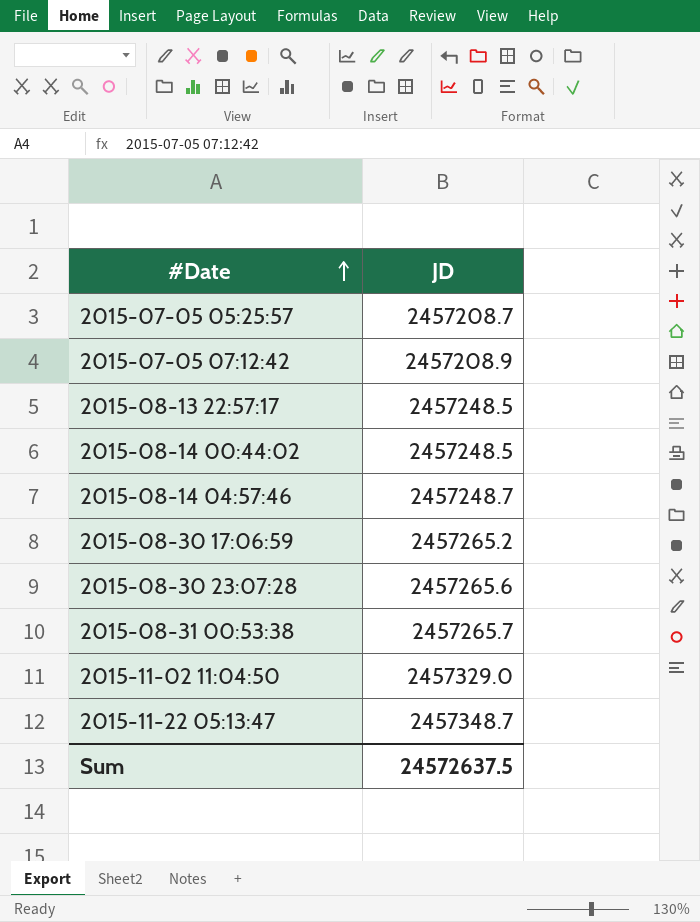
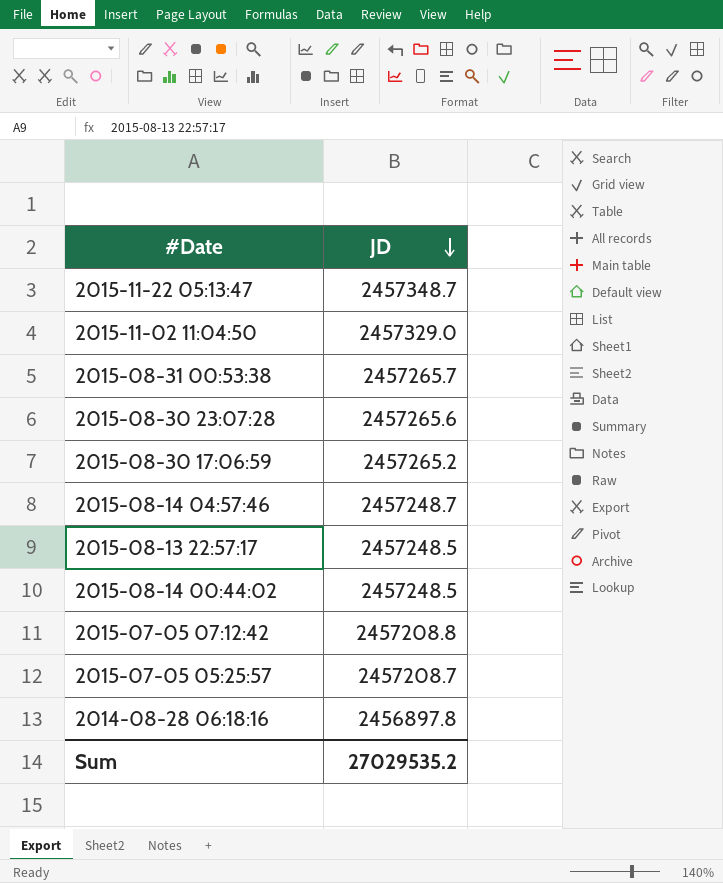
row order: #Date ascending -> JD descending
2015-07-05 07:12:42 | JD: 2457208.9 -> 2457208.8
row 2014-08-28 06:18:16: none -> 2456897.8
Sum | JD: 24572637.5 -> 27029535.2

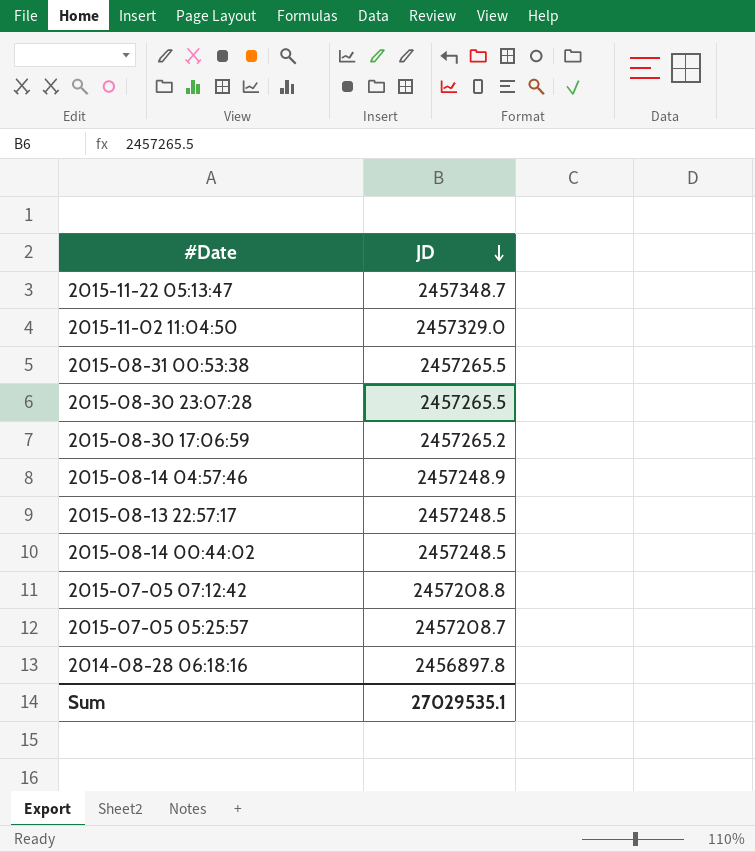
2015-08-31 00:53:38 | JD: 2457265.7 -> 2457265.5
2015-08-30 23:07:28 | JD: 2457265.6 -> 2457265.5
2015-08-14 04:57:46 | JD: 2457248.7 -> 2457248.9
Sum | JD: 27029535.2 -> 27029535.1

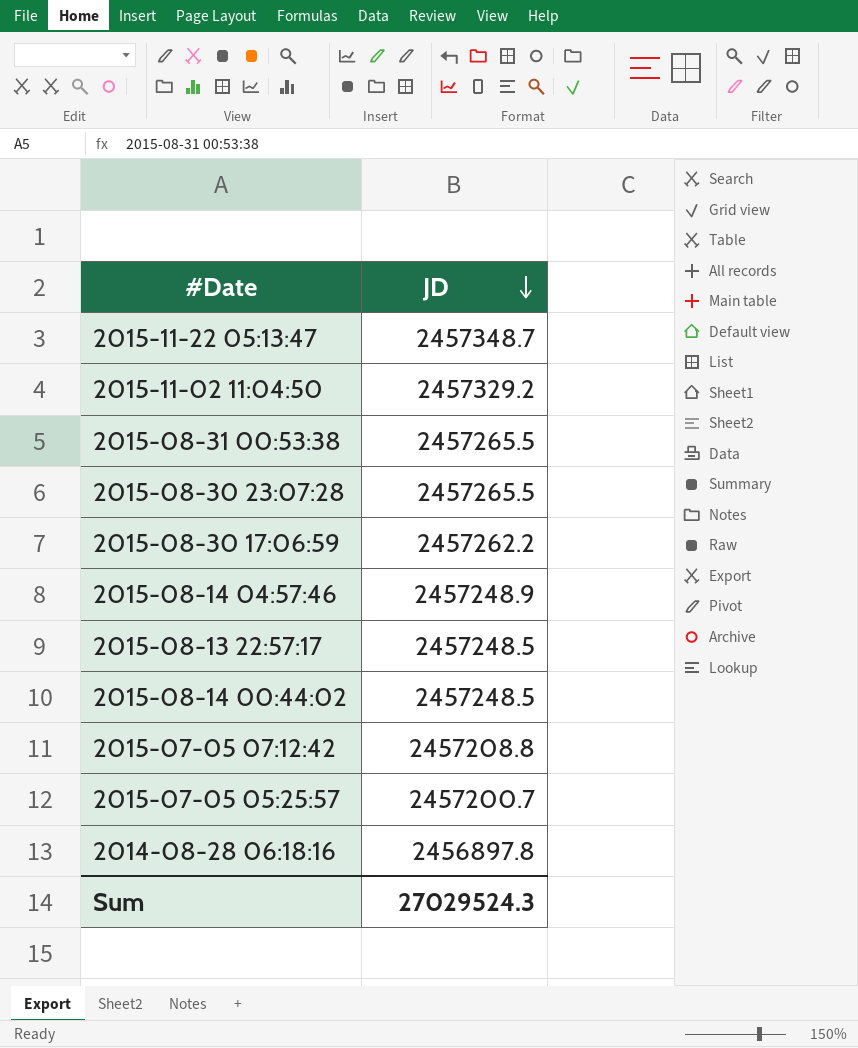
2015-11-02 11:04:50 | JD: 2457329.0 -> 2457329.2
2015-08-30 17:06:59 | JD: 2457265.2 -> 2457262.2
2015-07-05 05:25:57 | JD: 2457208.7 -> 2457200.7
Sum | JD: 27029535.1 -> 27029524.3

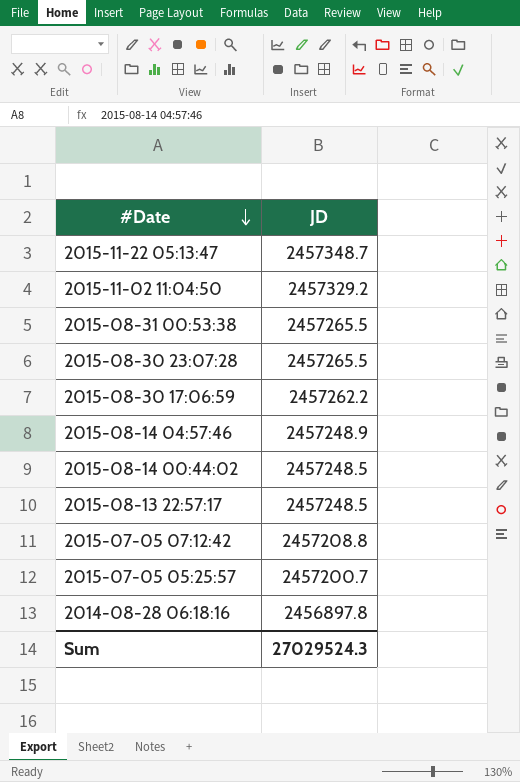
row order: JD descending -> #Date descending

